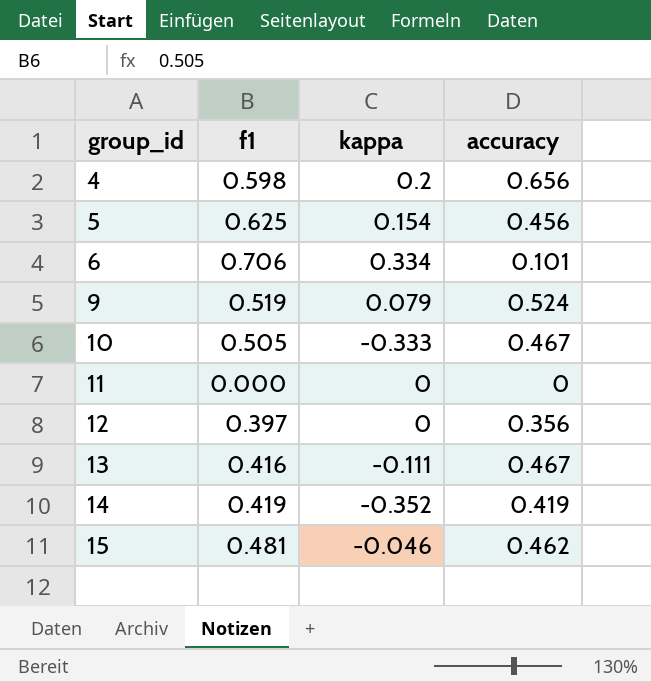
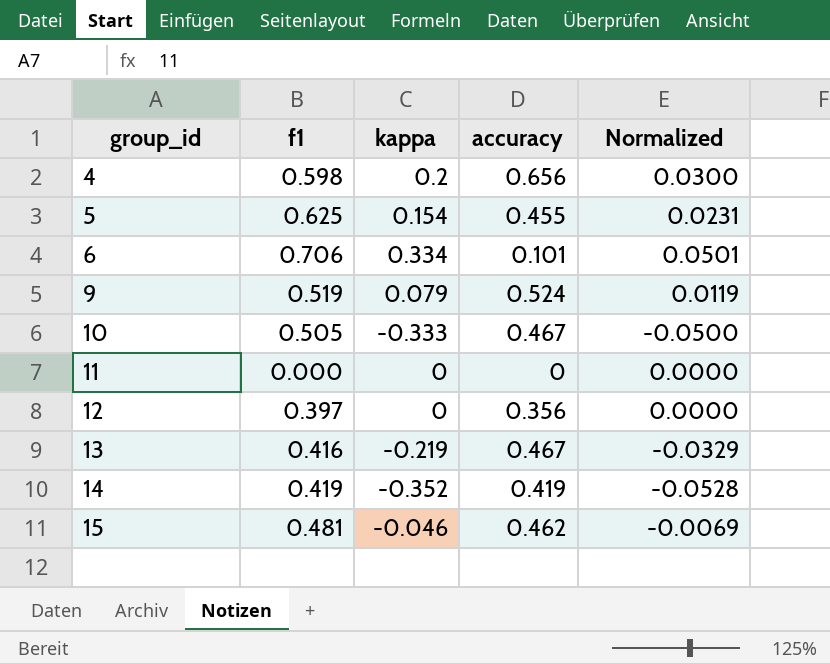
column Normalized | formula: none -> [kappa] * 0.15
5 | accuracy: 0.456 -> 0.455
13 | kappa: -0.111 -> -0.219

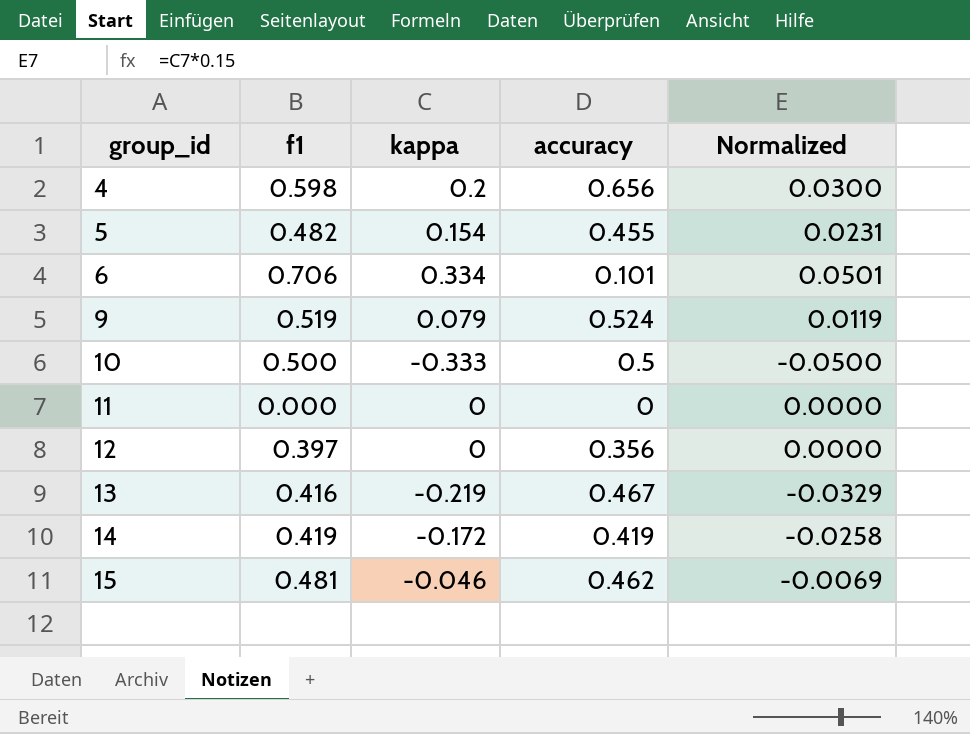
5 | f1: 0.625 -> 0.482
10 | f1: 0.505 -> 0.500
10 | accuracy: 0.467 -> 0.5
14 | kappa: -0.352 -> -0.172
14 | Normalized: -0.0528 -> -0.0258

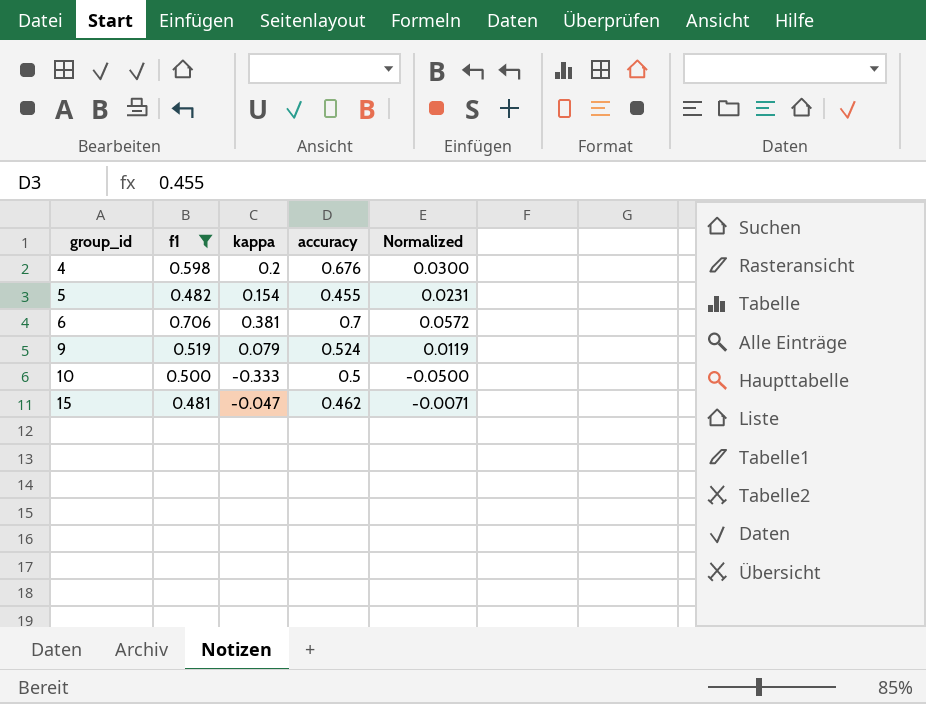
filter: none -> f1 >= 0.481
4 | accuracy: 0.656 -> 0.676
6 | kappa: 0.334 -> 0.381
6 | accuracy: 0.101 -> 0.7
6 | Normalized: 0.0501 -> 0.0572
15 | kappa: -0.046 -> -0.047
15 | Normalized: -0.0069 -> -0.0071

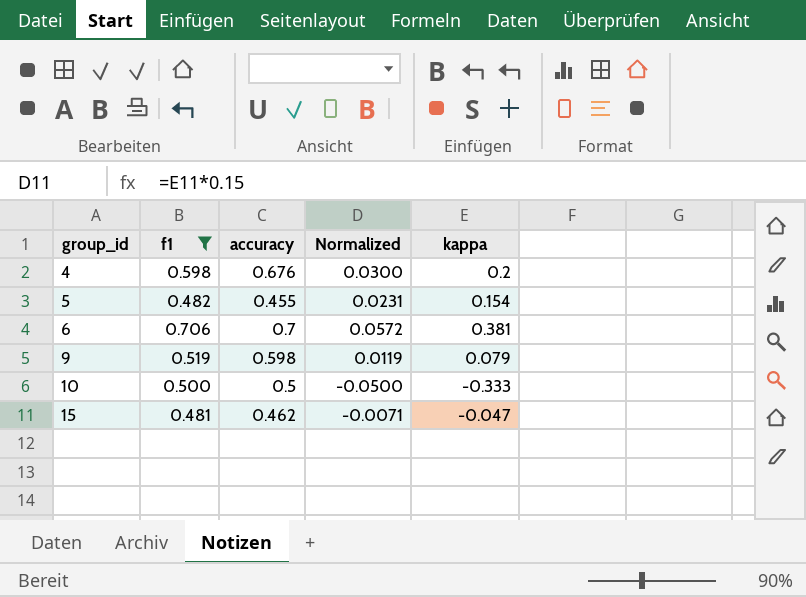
column kappa | position: 3 -> 5
9 | accuracy: 0.524 -> 0.598

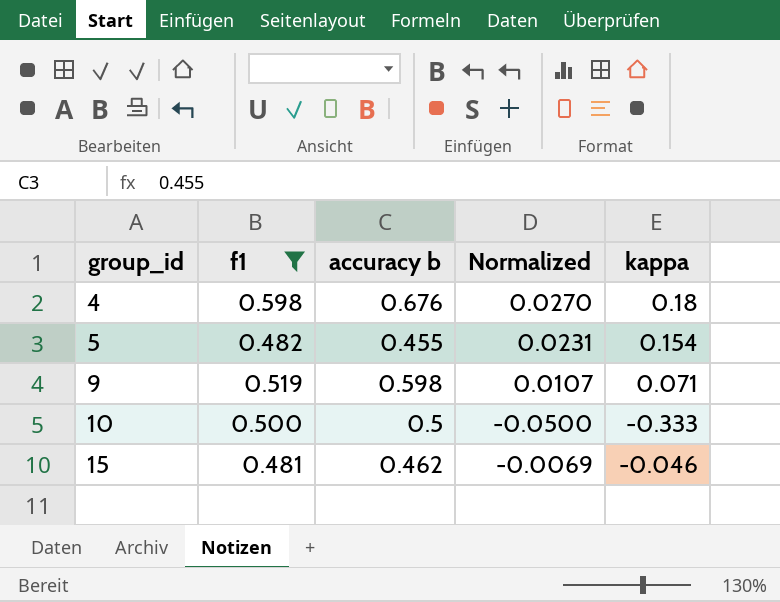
column name: accuracy -> accuracy b
row 6: 0.706 | 0.7 | 0.0572 | 0.381 -> none
4 | Normalized: 0.0300 -> 0.0270
4 | kappa: 0.2 -> 0.18
9 | Normalized: 0.0119 -> 0.0107
9 | kappa: 0.079 -> 0.071
15 | Normalized: -0.0071 -> -0.0069
15 | kappa: -0.047 -> -0.046

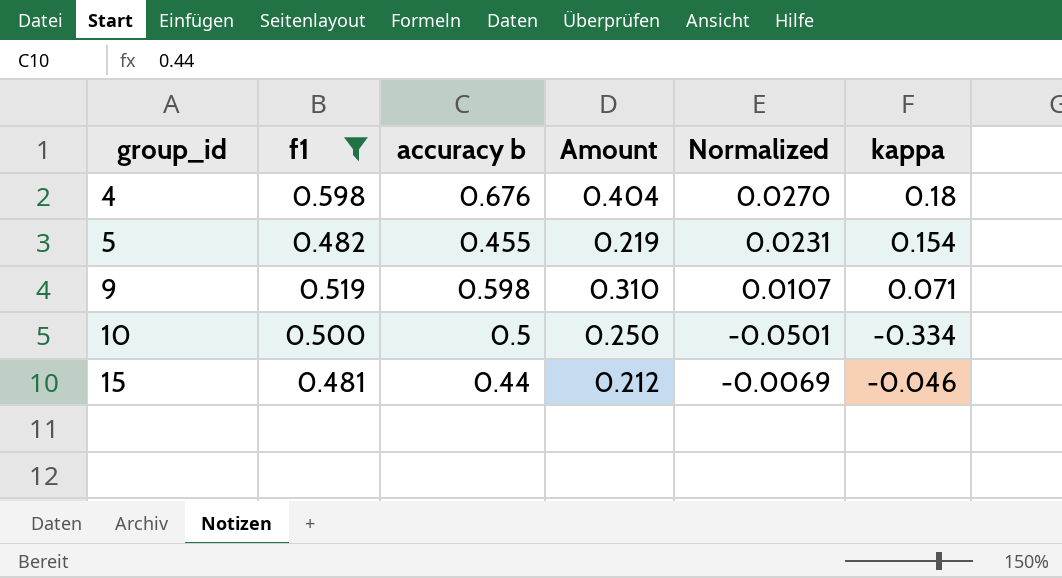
column Amount | formula: none -> [f1] * [accuracy b]
10 | Normalized: -0.0500 -> -0.0501
10 | kappa: -0.333 -> -0.334
15 | accuracy b: 0.462 -> 0.44

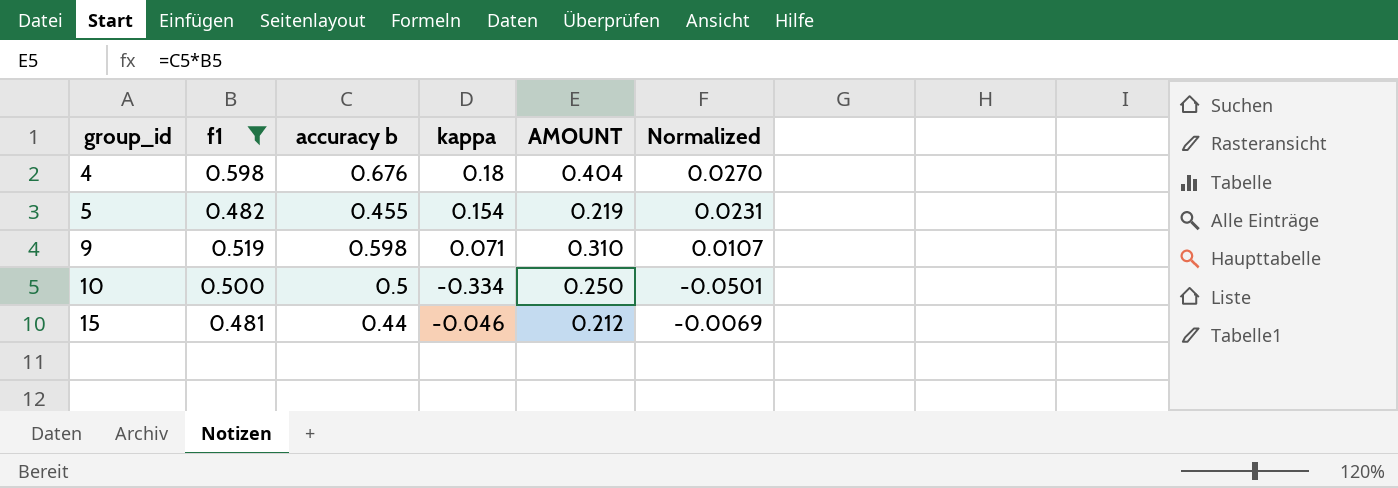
column kappa | position: 6 -> 4
column name: Amount -> AMOUNT

